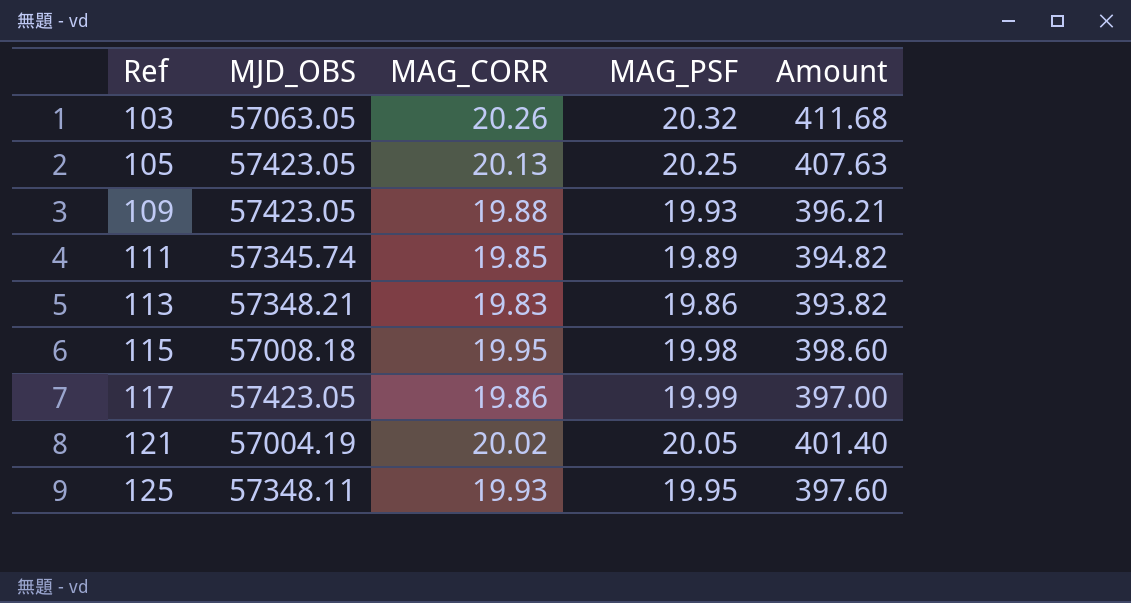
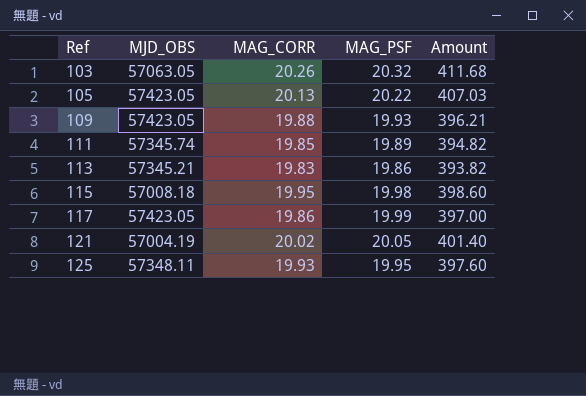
105 | MAG_PSF: 20.25 -> 20.22
105 | Amount: 407.63 -> 407.03
113 | MJD_OBS: 57348.21 -> 57345.21

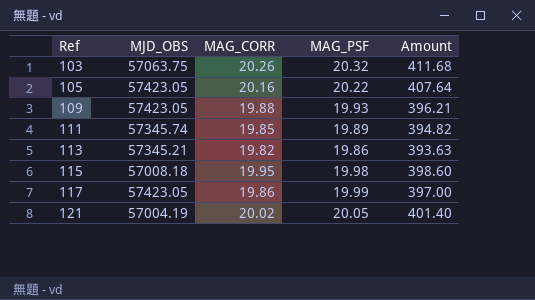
row 125: 57348.11 | 19.93 | 19.95 | 397.60 -> none
103 | MJD_OBS: 57063.05 -> 57063.75
105 | MAG_CORR: 20.13 -> 20.16
105 | Amount: 407.03 -> 407.64
113 | MAG_CORR: 19.83 -> 19.82
113 | Amount: 393.82 -> 393.63

